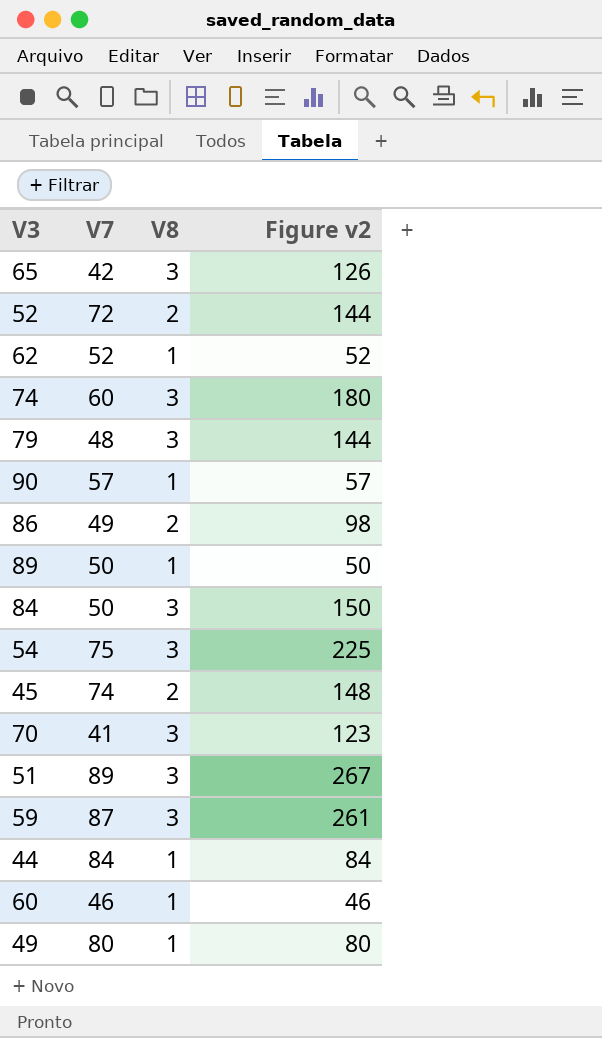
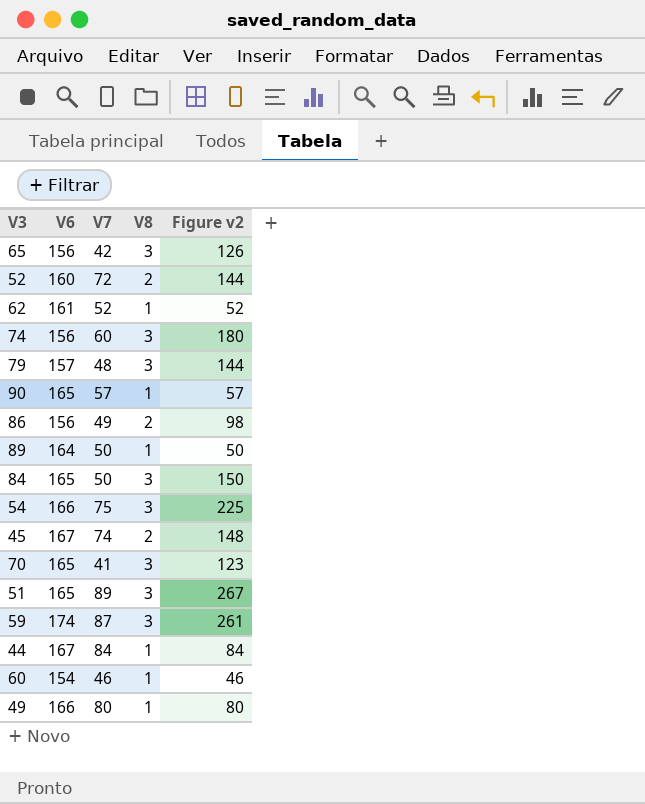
column V6 | position: none -> 2

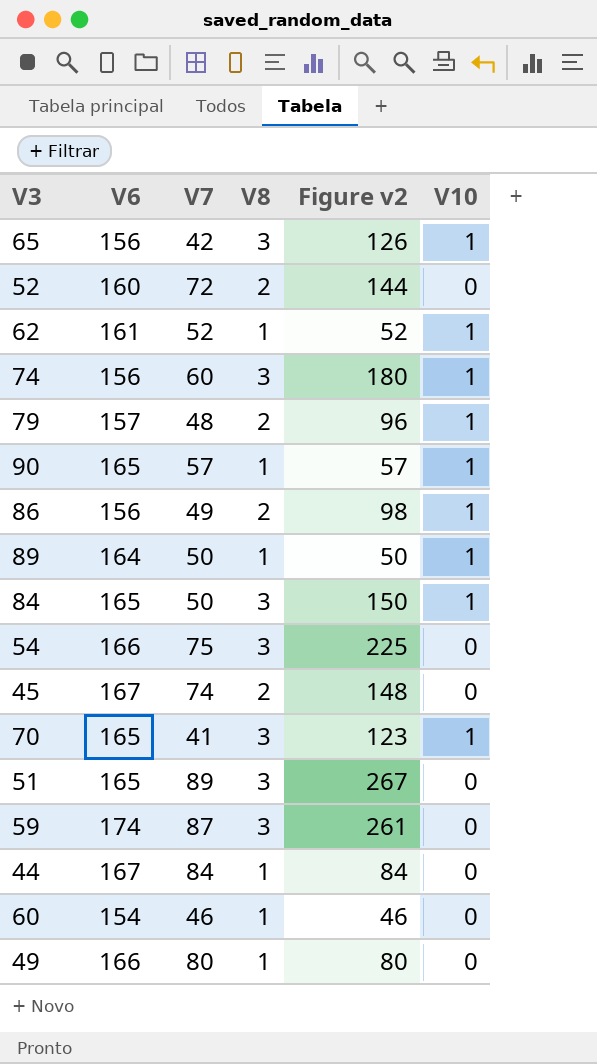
column V10 | position: none -> 6
79 | V8: 3 -> 2
79 | Figure v2: 144 -> 96

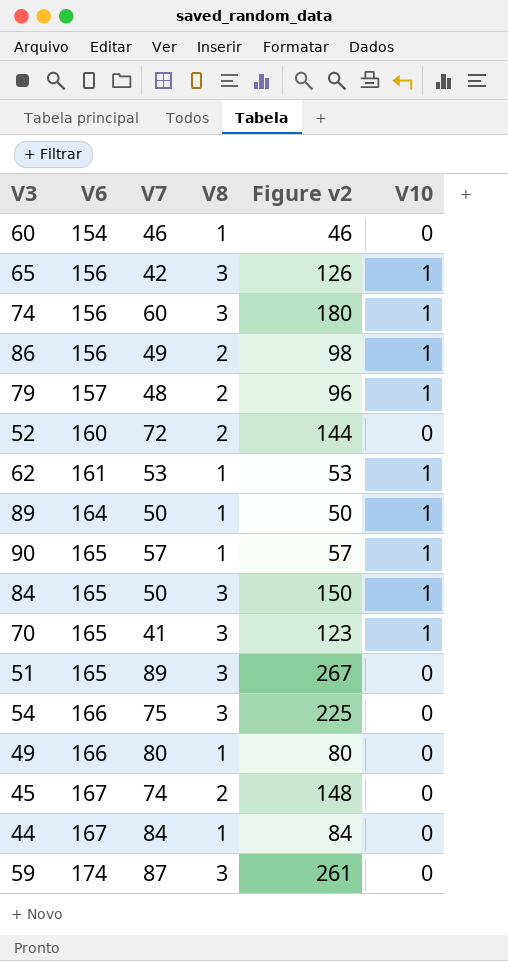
row order: none -> V6 ascending
62 | V7: 52 -> 53
62 | Figure v2: 52 -> 53

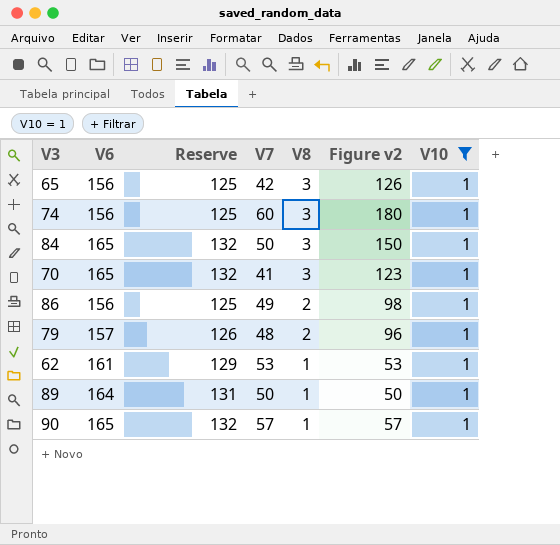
filter: none -> V10 = 1
row order: V6 ascending -> V8 descending
column Reserve | formula: none -> [V6] * 0.8

